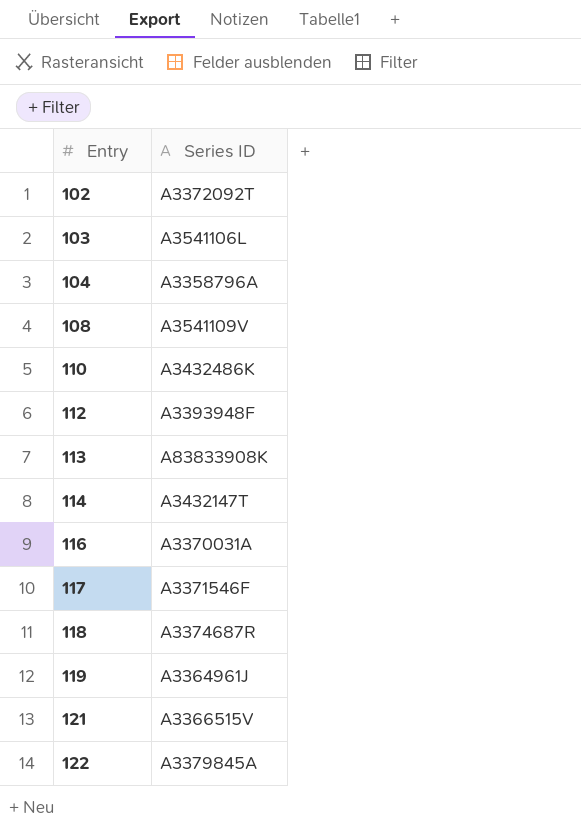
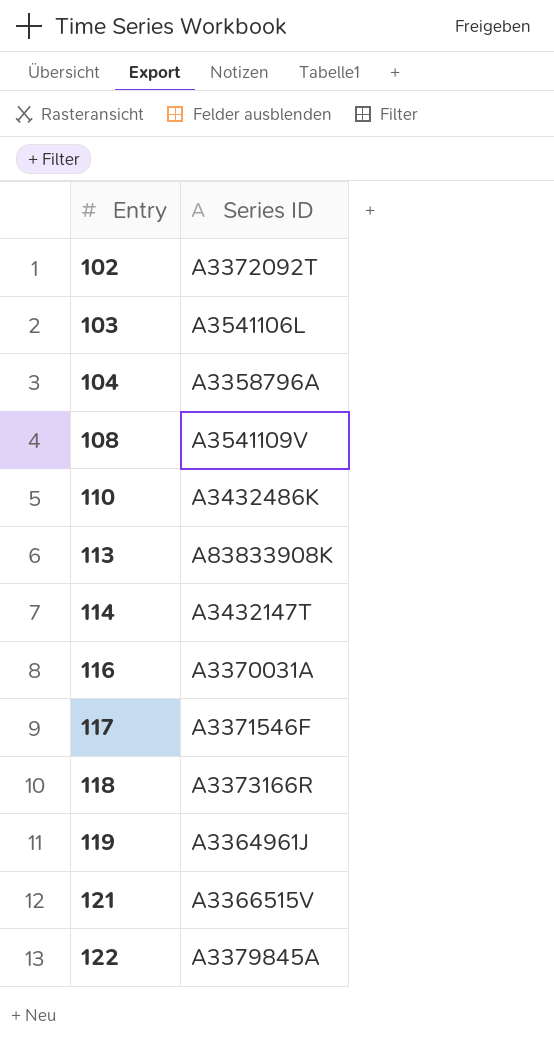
row 112: A3393948F -> none
118 | Series ID: A3374687R -> A3373166R

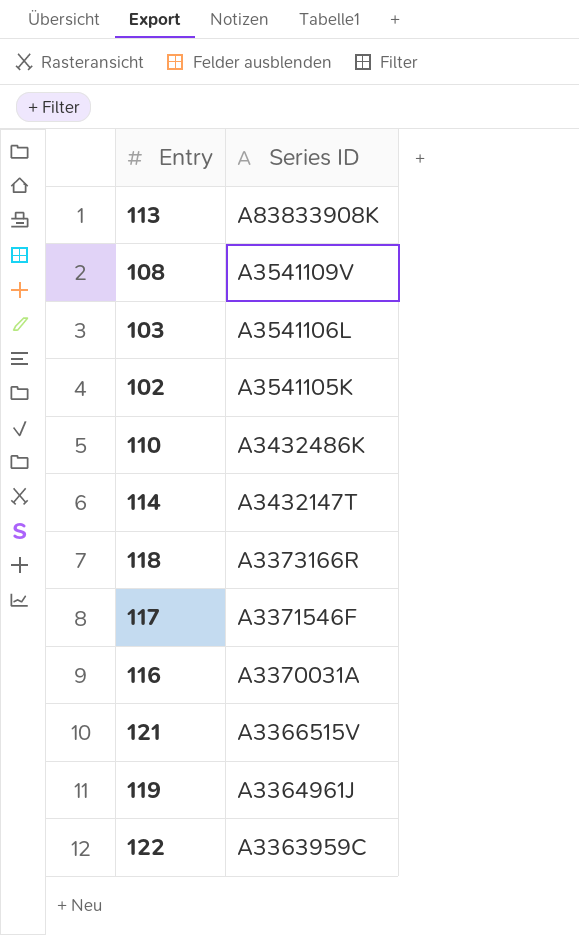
row order: Entry ascending -> Series ID descending
row 104: A3358796A -> none
102 | Series ID: A3372092T -> A3541105K
122 | Series ID: A3379845A -> A3363959C

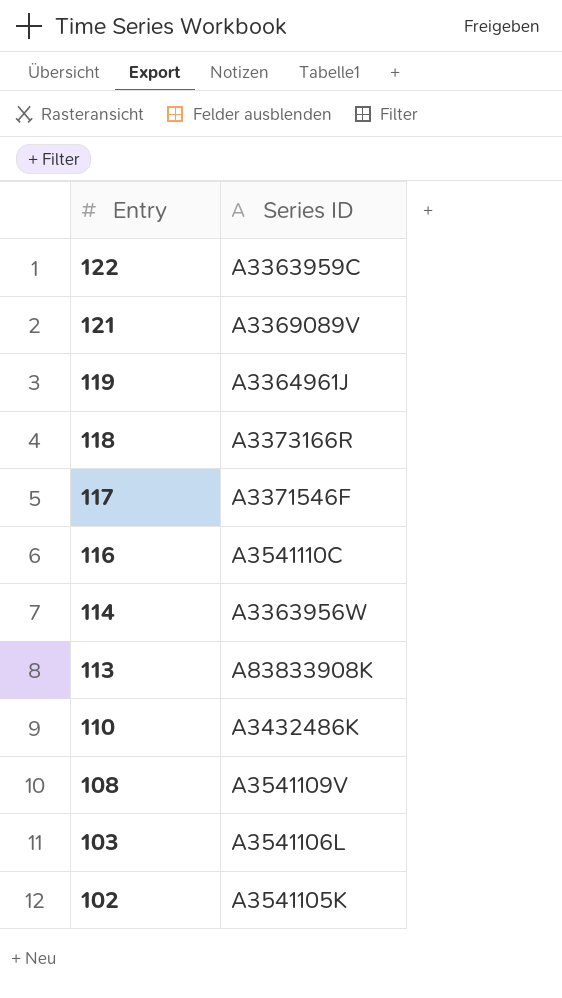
row order: Series ID descending -> Entry descending
121 | Series ID: A3366515V -> A3369089V
116 | Series ID: A3370031A -> A3541110C
114 | Series ID: A3432147T -> A3363956W

